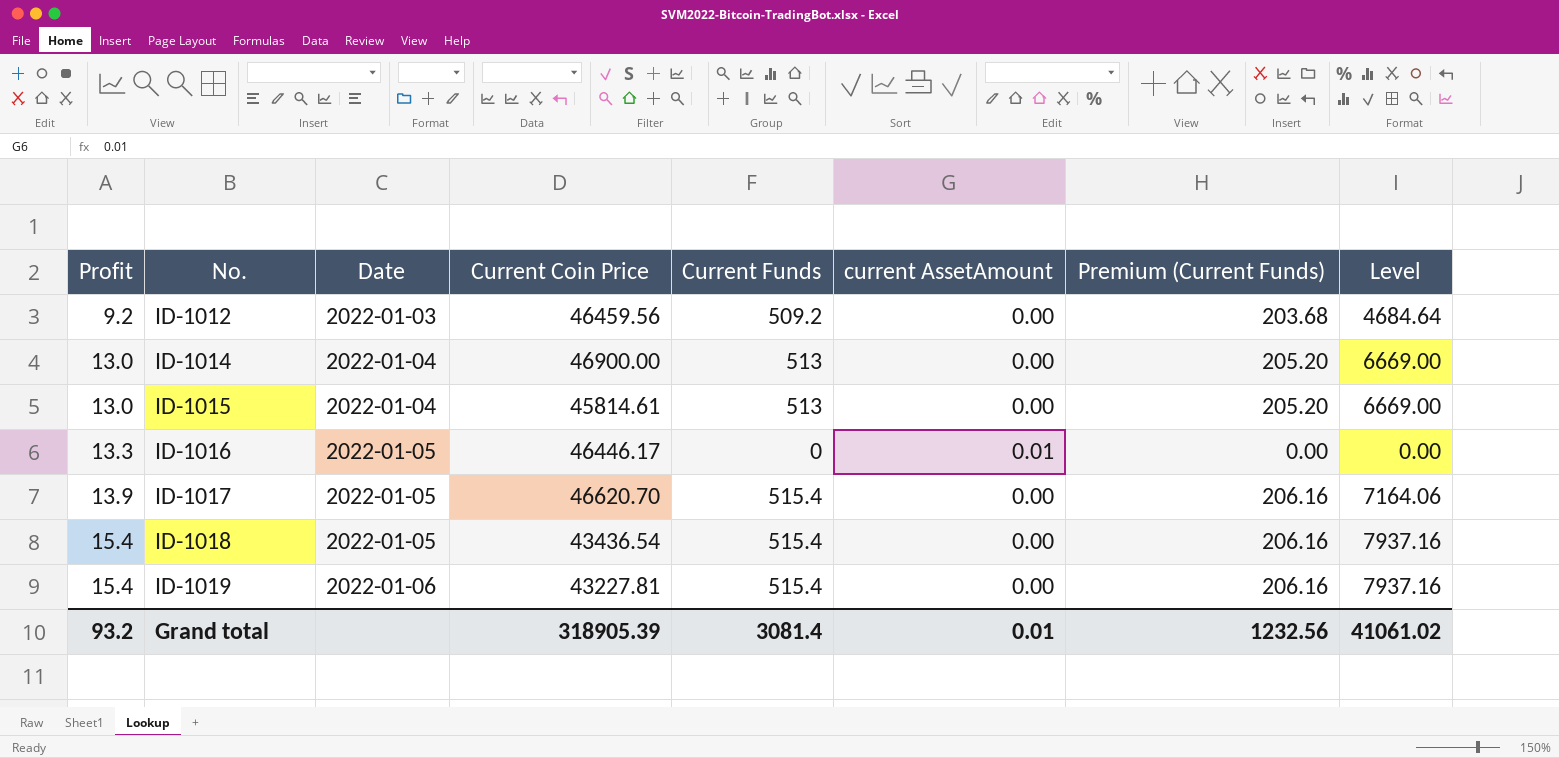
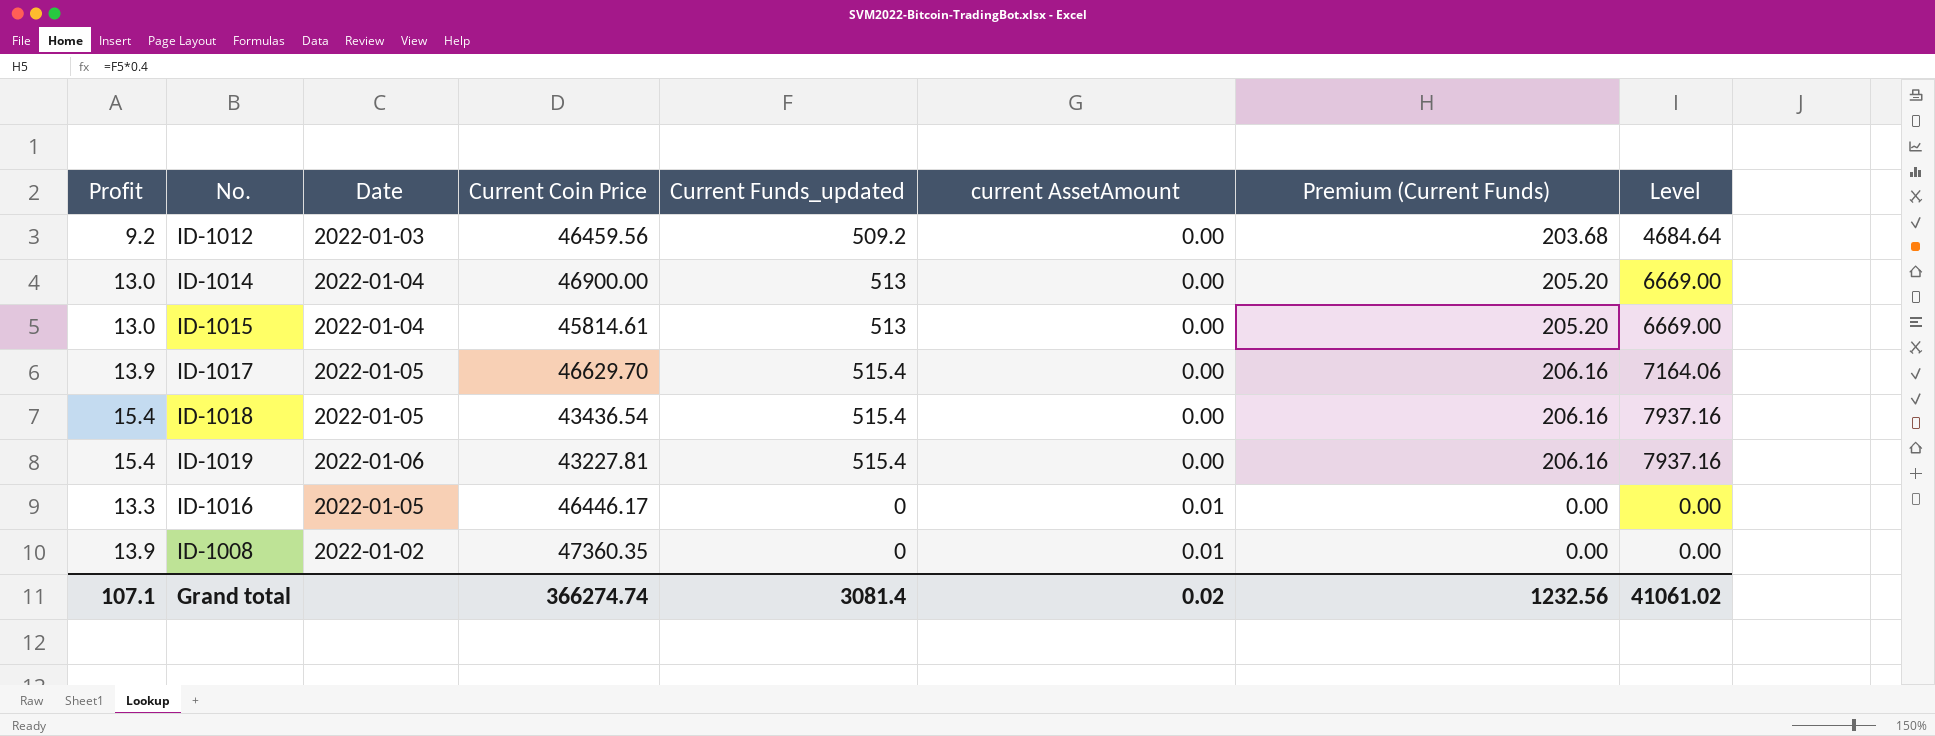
row order: Profit ascending -> current AssetAmount ascending
column name: Current Funds -> Current Funds_updated
ID-1017 | Current Coin Price: 46620.70 -> 46629.70
row ID-1008: none -> 13.9 | 2022-01-02 | 47360.35 | 0 | 0.01 | 0.00 | 0.00
Grand total | Profit: 93.2 -> 107.1
Grand total | Current Coin Price: 318905.39 -> 366274.74
Grand total | current AssetAmount: 0.01 -> 0.02

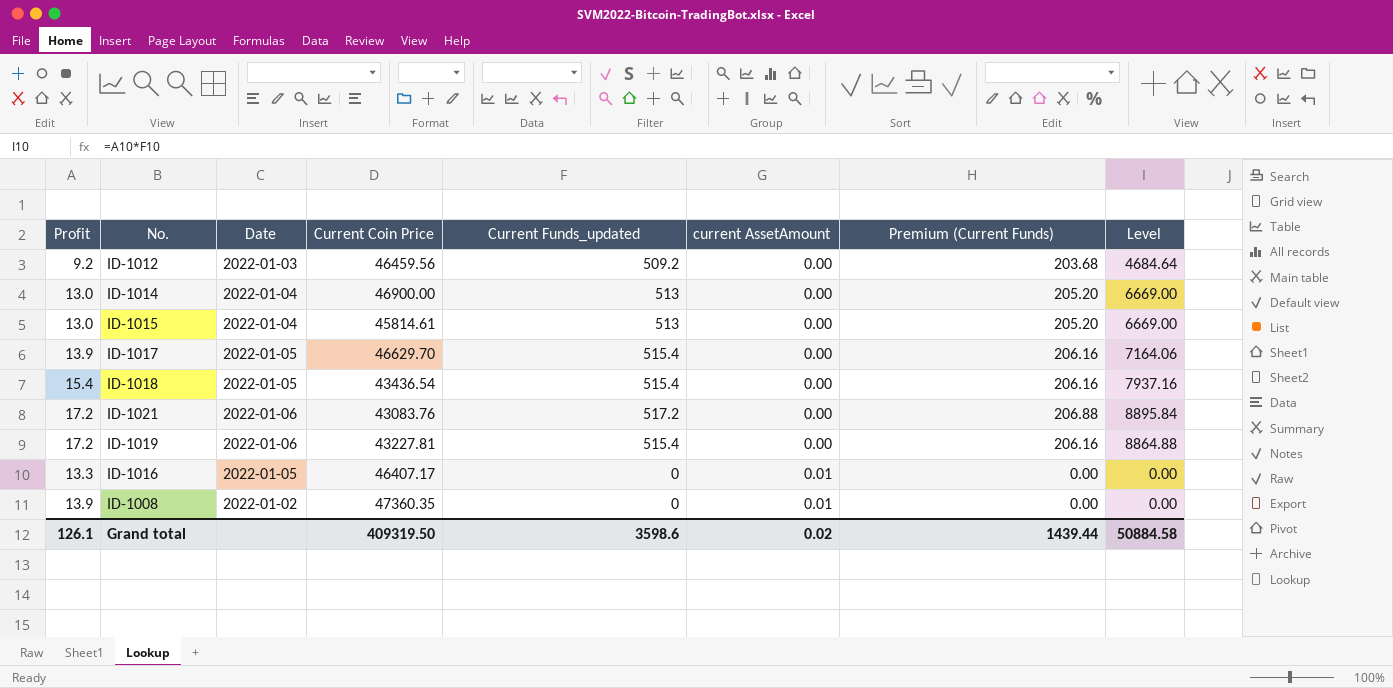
row ID-1021: none -> 17.2 | 2022-01-06 | 43083.76 | 517.2 | 0.00 | 206.88 | 8895.84
ID-1019 | Profit: 15.4 -> 17.2
ID-1019 | Level: 7937.16 -> 8864.88
ID-1016 | Current Coin Price: 46446.17 -> 46407.17
Grand total | Profit: 107.1 -> 126.1
Grand total | Current Coin Price: 366274.74 -> 409319.50
Grand total | Current Funds_updated: 3081.4 -> 3598.6
Grand total | Premium (Current Funds): 1232.56 -> 1439.44
Grand total | Level: 41061.02 -> 50884.58

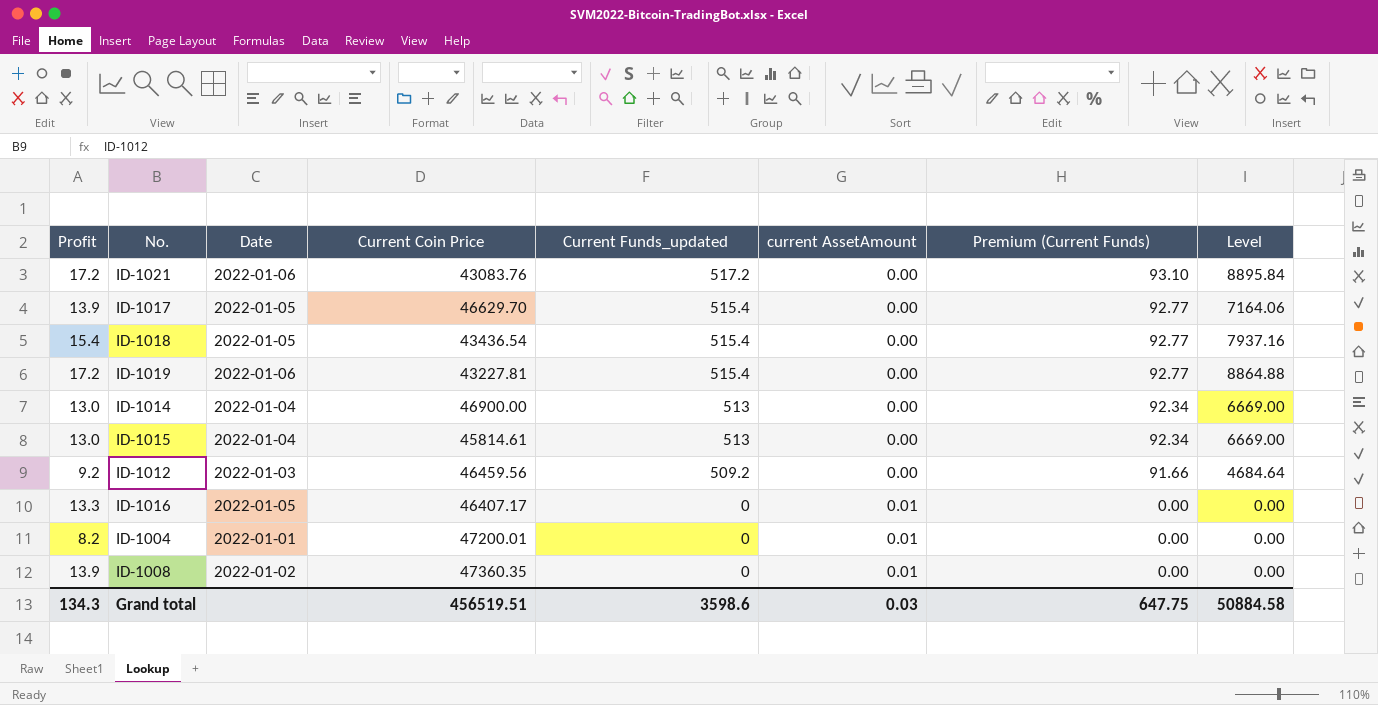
row order: current AssetAmount ascending -> Current Funds_updated descending
column Premium (Current Funds) | formula: [Current Funds_updated] * 0.4 -> [Current Funds_updated] * 0.18
row ID-1004: none -> 8.2 | 2022-01-01 | 47200.01 | 0 | 0.01 | 0.00 | 0.00
Grand total | Profit: 126.1 -> 134.3
Grand total | Current Coin Price: 409319.50 -> 456519.51
Grand total | current AssetAmount: 0.02 -> 0.03
Grand total | Premium (Current Funds): 1439.44 -> 647.75

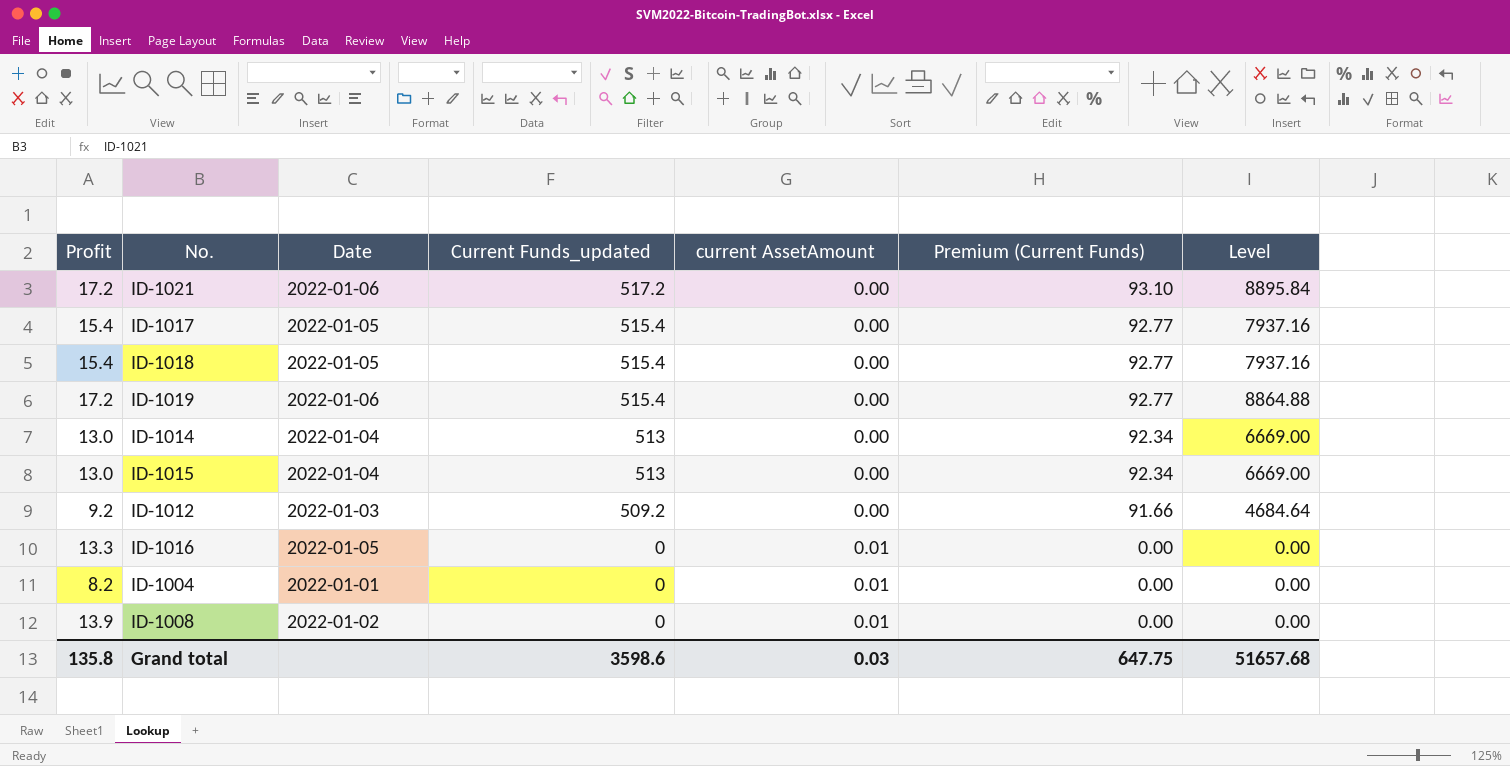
column Current Coin Price | position: 4 -> none
ID-1017 | Profit: 13.9 -> 15.4
ID-1017 | Level: 7164.06 -> 7937.16
Grand total | Profit: 134.3 -> 135.8
Grand total | Level: 50884.58 -> 51657.68

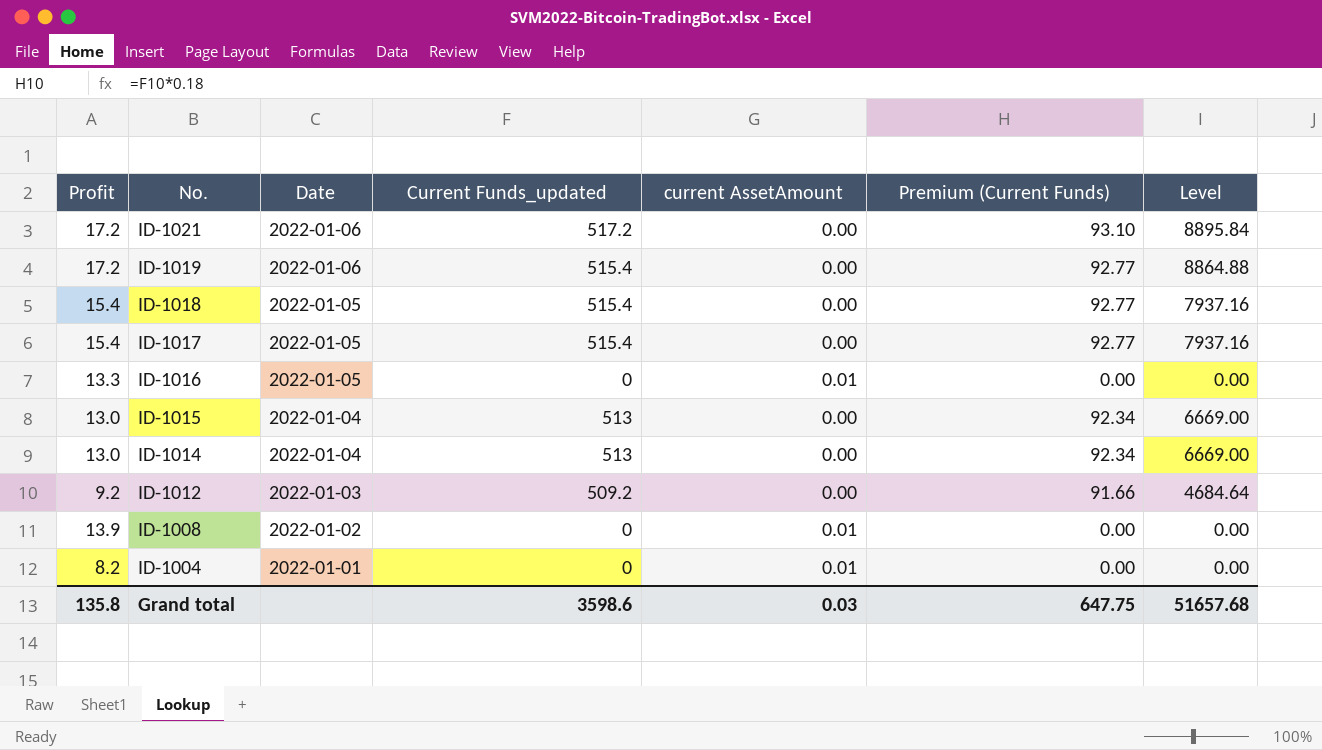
row order: Current Funds_updated descending -> No. descending

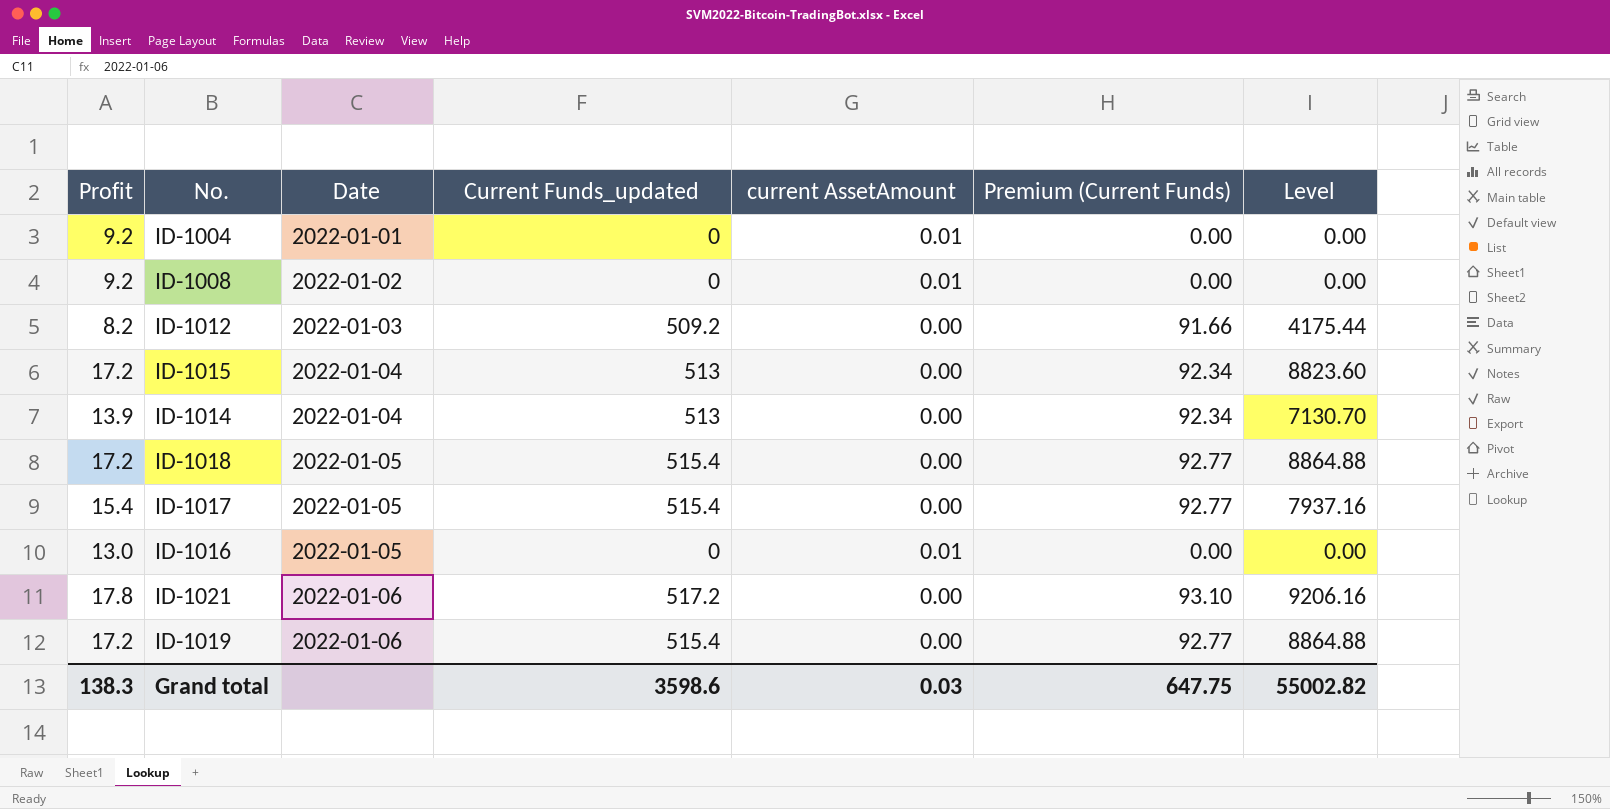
row order: No. descending -> Date ascending
ID-1004 | Profit: 8.2 -> 9.2
ID-1008 | Profit: 13.9 -> 9.2
ID-1012 | Profit: 9.2 -> 8.2
ID-1012 | Level: 4684.64 -> 4175.44
ID-1015 | Profit: 13.0 -> 17.2
ID-1015 | Level: 6669.00 -> 8823.60
ID-1014 | Profit: 13.0 -> 13.9
ID-1014 | Level: 6669.00 -> 7130.70
ID-1018 | Profit: 15.4 -> 17.2
ID-1018 | Level: 7937.16 -> 8864.88
ID-1016 | Profit: 13.3 -> 13.0
ID-1021 | Profit: 17.2 -> 17.8
ID-1021 | Level: 8895.84 -> 9206.16
Grand total | Profit: 135.8 -> 138.3
Grand total | Level: 51657.68 -> 55002.82

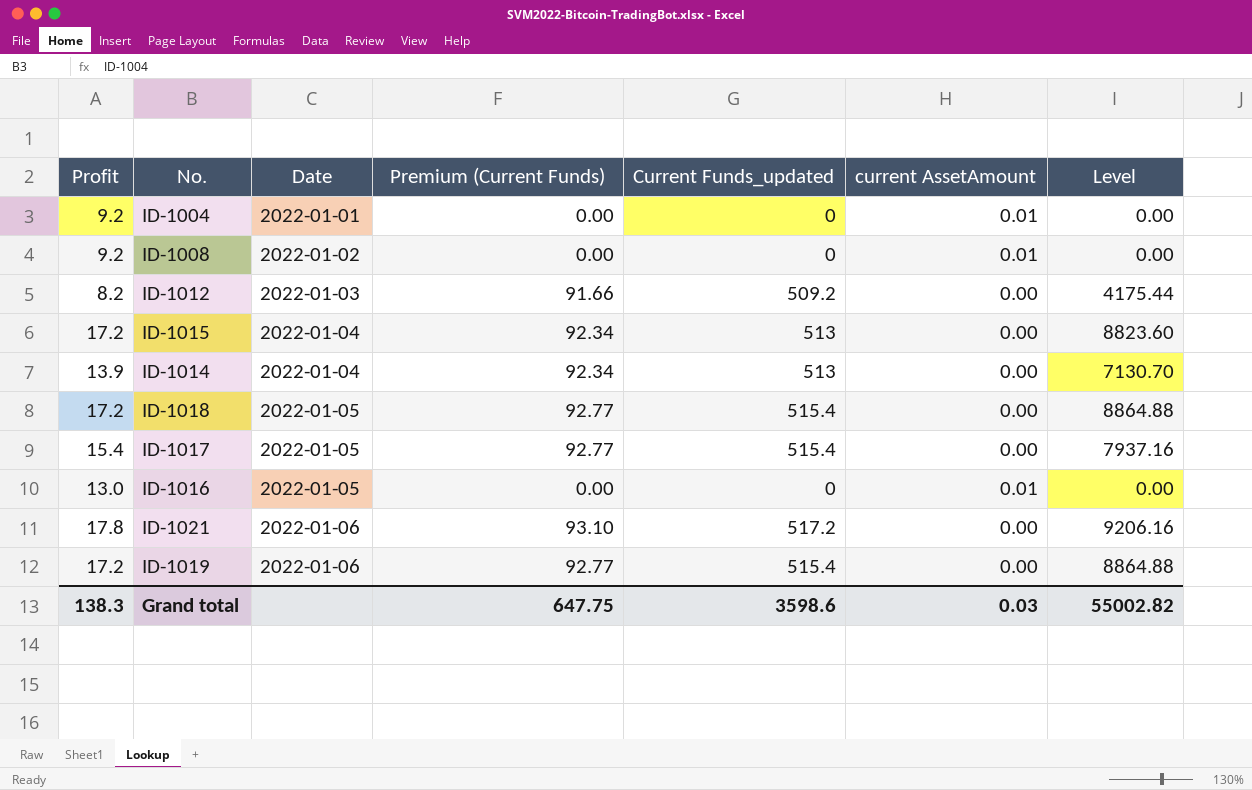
column Premium (Current Funds) | position: 6 -> 4

